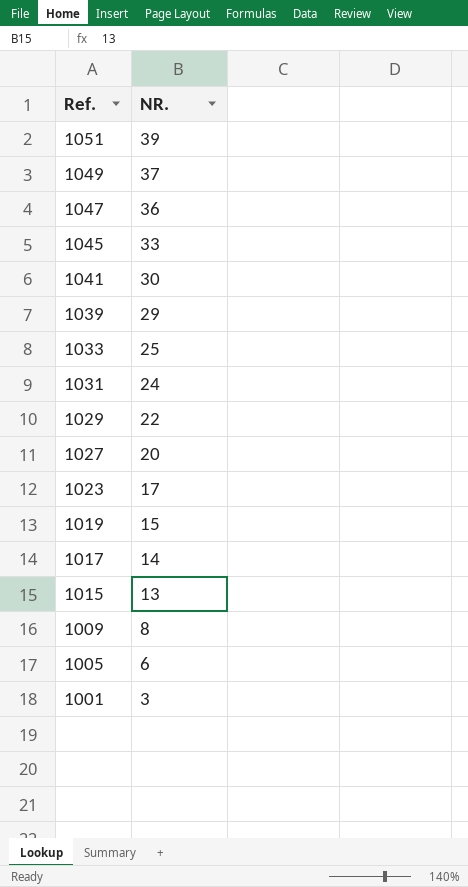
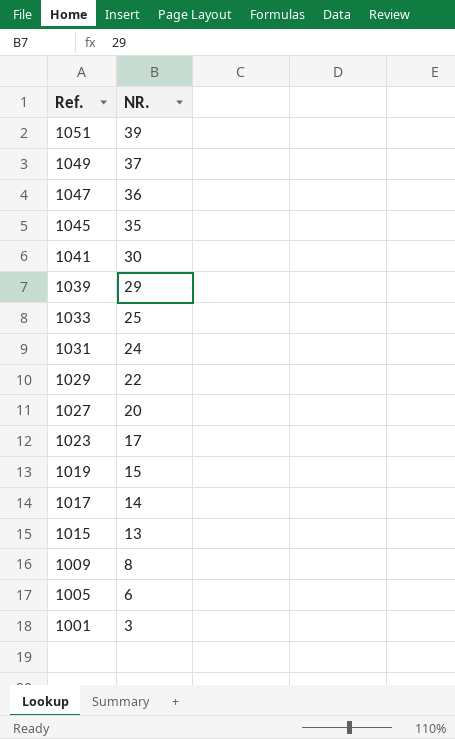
1045 | NR.: 33 -> 35

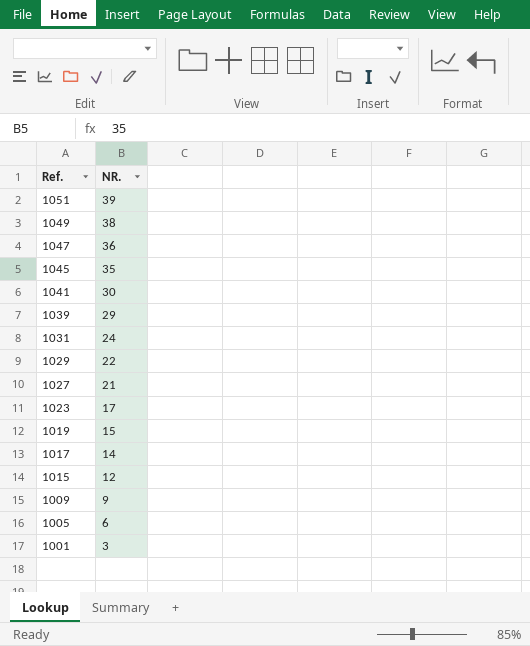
row 1033: 25 -> none
1049 | NR.: 37 -> 38
1027 | NR.: 20 -> 21
1015 | NR.: 13 -> 12
1009 | NR.: 8 -> 9

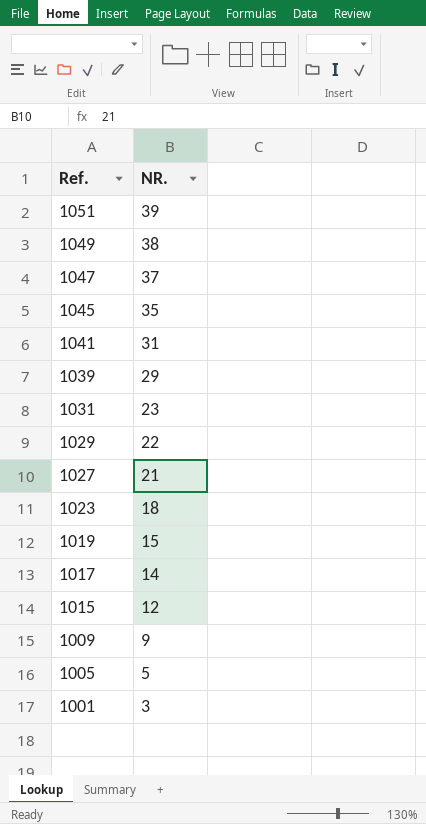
1047 | NR.: 36 -> 37
1041 | NR.: 30 -> 31
1031 | NR.: 24 -> 23
1023 | NR.: 17 -> 18
1005 | NR.: 6 -> 5

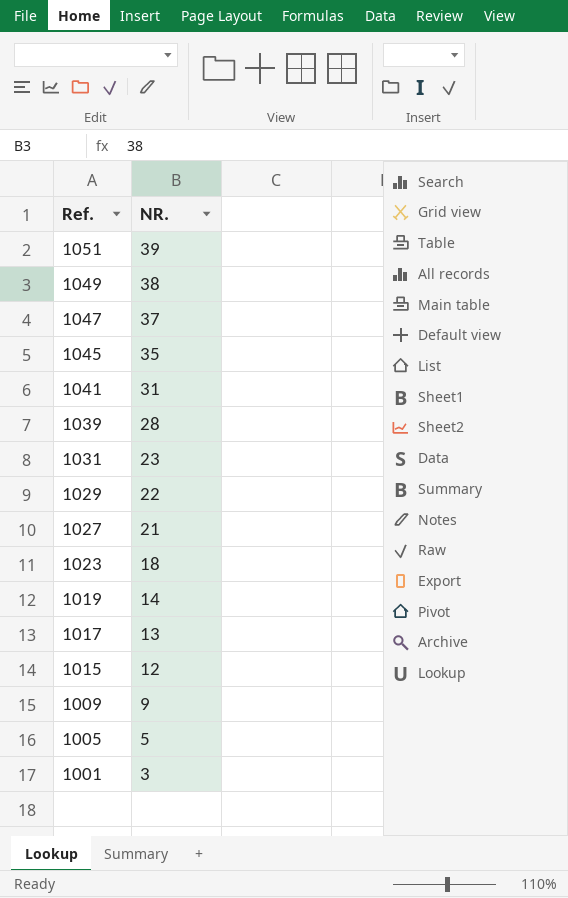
1039 | NR.: 29 -> 28
1019 | NR.: 15 -> 14
1017 | NR.: 14 -> 13

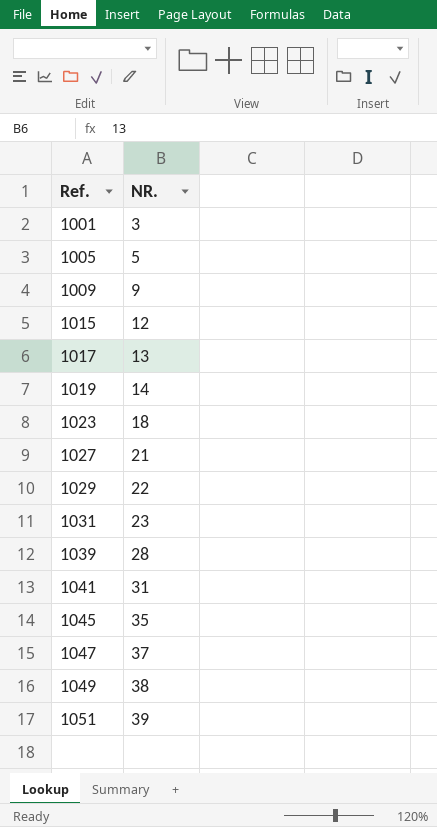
row order: Ref. descending -> Ref. ascending

